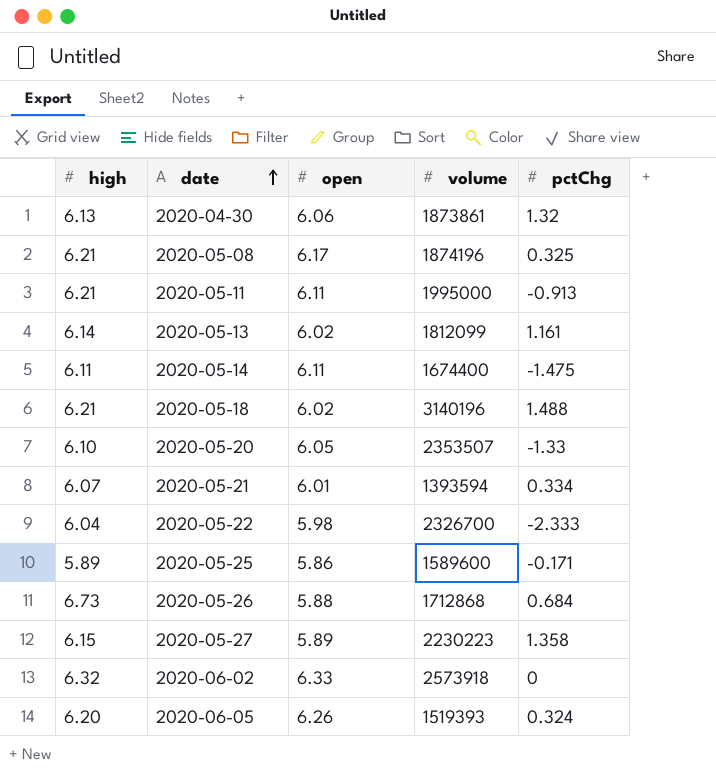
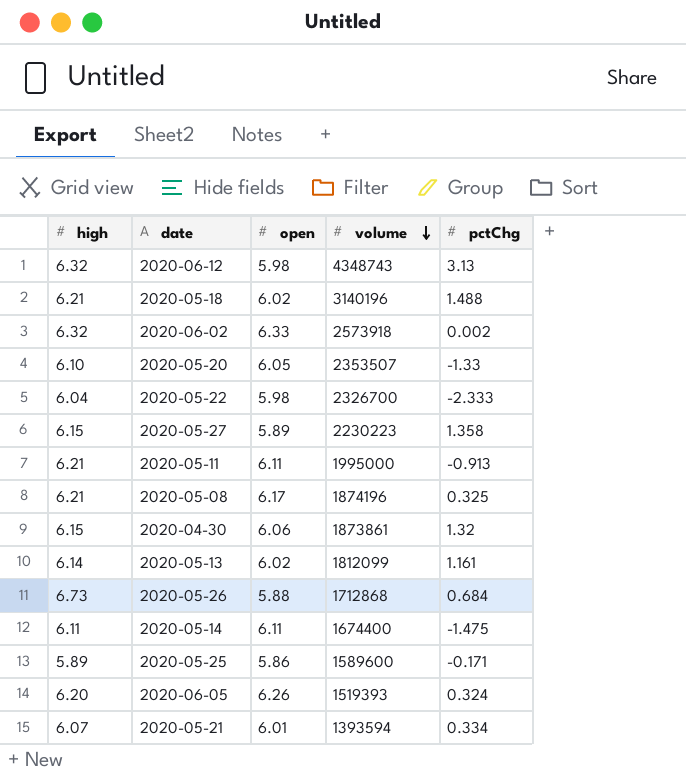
row order: date ascending -> volume descending
row 2020-06-12: none -> 6.32 | 5.98 | 4348743 | 3.13
2020-06-02 | pctChg: 0 -> 0.002
2020-04-30 | high: 6.13 -> 6.15

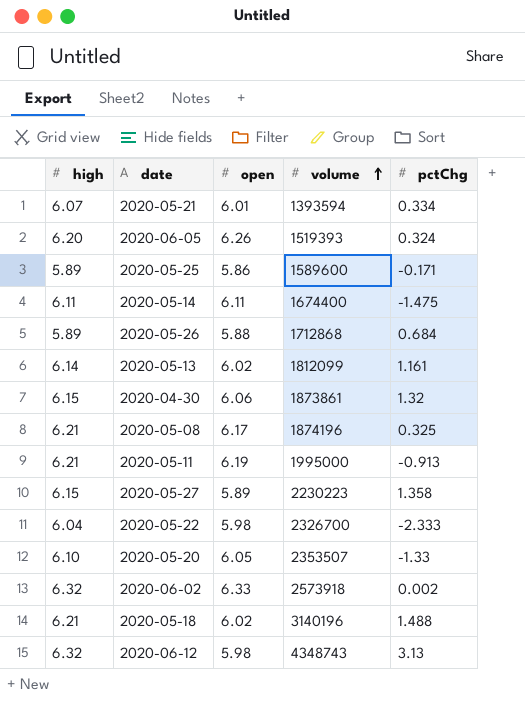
row order: volume descending -> volume ascending
2020-05-26 | high: 6.73 -> 5.89
2020-05-11 | open: 6.11 -> 6.19

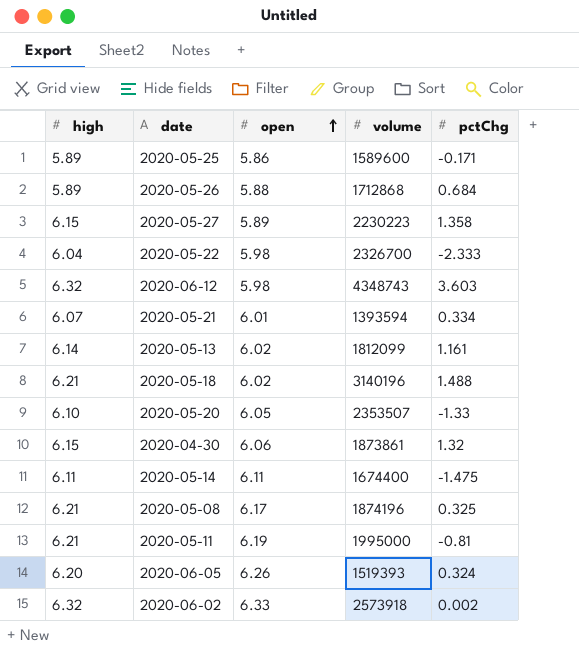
row order: volume ascending -> open ascending
2020-06-12 | pctChg: 3.13 -> 3.603
2020-05-11 | pctChg: -0.913 -> -0.81

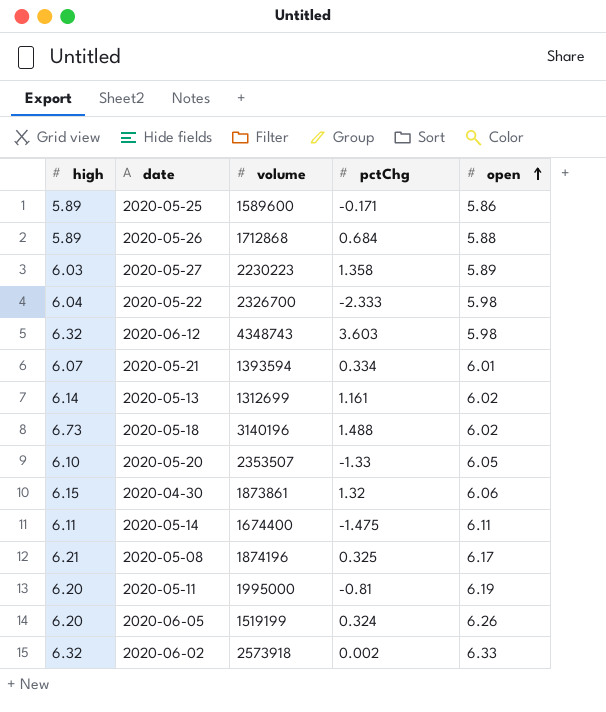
column open | position: 3 -> 5
2020-05-27 | high: 6.15 -> 6.03
2020-05-13 | volume: 1812099 -> 1312699
2020-05-18 | high: 6.21 -> 6.73
2020-05-11 | high: 6.21 -> 6.20
2020-06-05 | volume: 1519393 -> 1519199

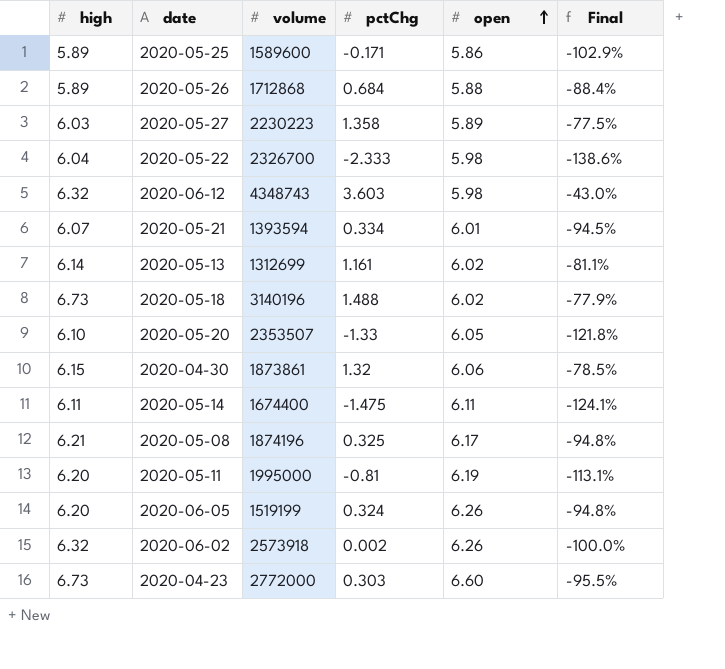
column Final | formula: none -> ([pctChg] - [high]) / [high]
2020-06-02 | open: 6.33 -> 6.26
row 2020-04-23: none -> 6.73 | 2772000 | 0.303 | 6.60 | -95.5%

